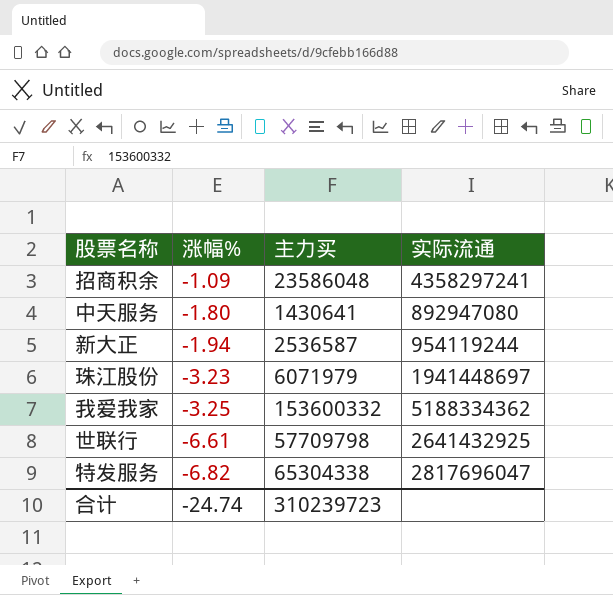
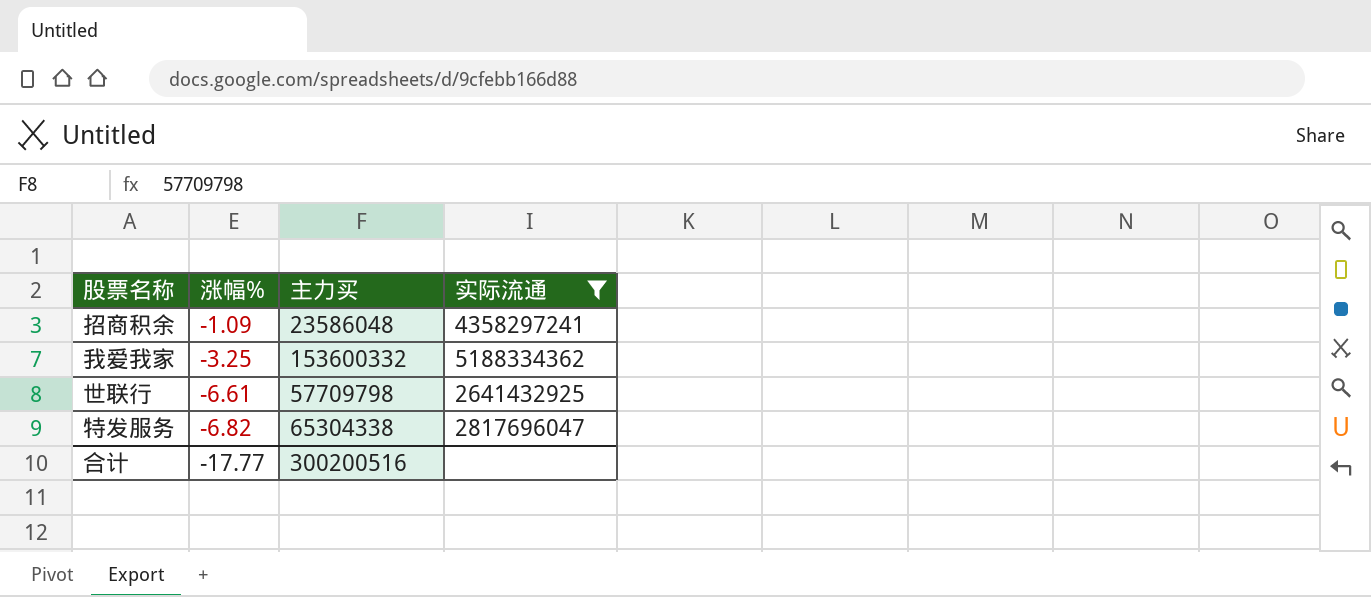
filter: none -> 实际流通 >= 2641432925
合计 | 涨幅%: -24.74 -> -17.77
合计 | 主力买: 310239723 -> 300200516

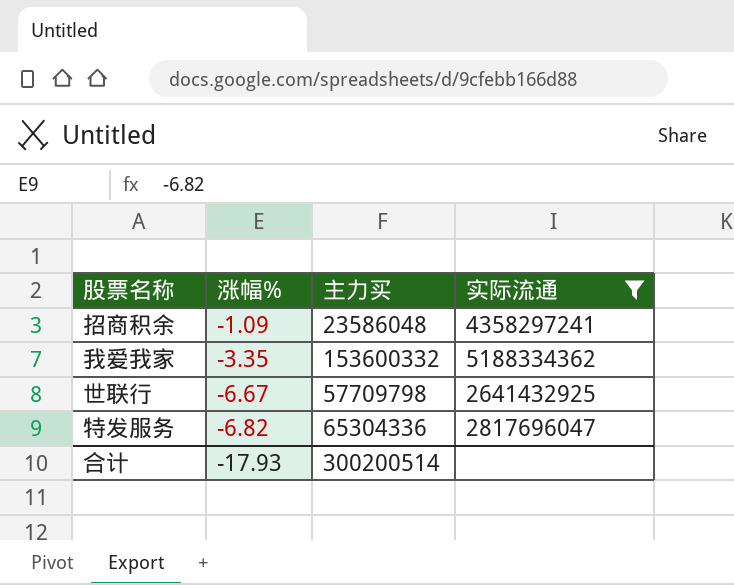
我爱我家 | 涨幅%: -3.25 -> -3.35
世联行 | 涨幅%: -6.61 -> -6.67
特发服务 | 主力买: 65304338 -> 65304336
合计 | 涨幅%: -17.77 -> -17.93
合计 | 主力买: 300200516 -> 300200514

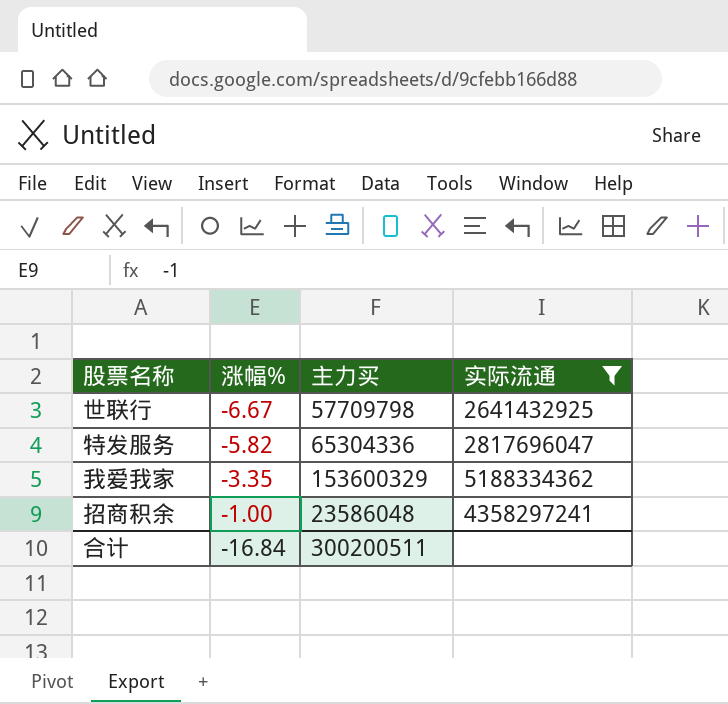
row order: 涨幅% descending -> 涨幅% ascending
特发服务 | 涨幅%: -6.82 -> -5.82
我爱我家 | 主力买: 153600332 -> 153600329
招商积余 | 涨幅%: -1.09 -> -1.00
合计 | 涨幅%: -17.93 -> -16.84
合计 | 主力买: 300200514 -> 300200511

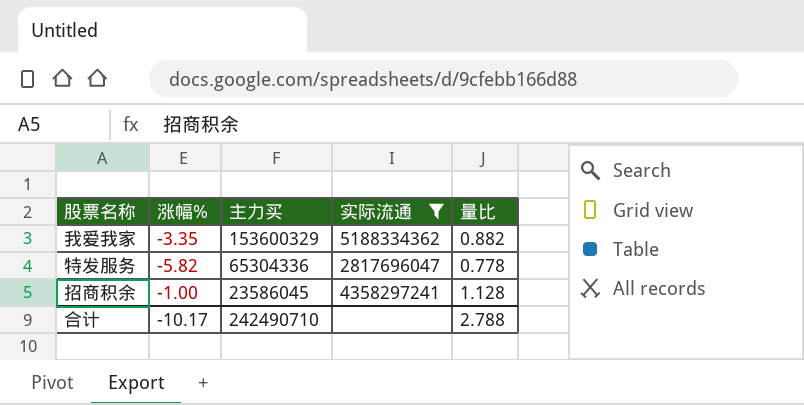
row order: 涨幅% ascending -> 主力买 descending
column 量比 | position: none -> 5
row 世联行: -6.67 | 57709798 | 2641432925 -> none
招商积余 | 主力买: 23586048 -> 23586045
合计 | 涨幅%: -16.84 -> -10.17
合计 | 主力买: 300200511 -> 242490710

